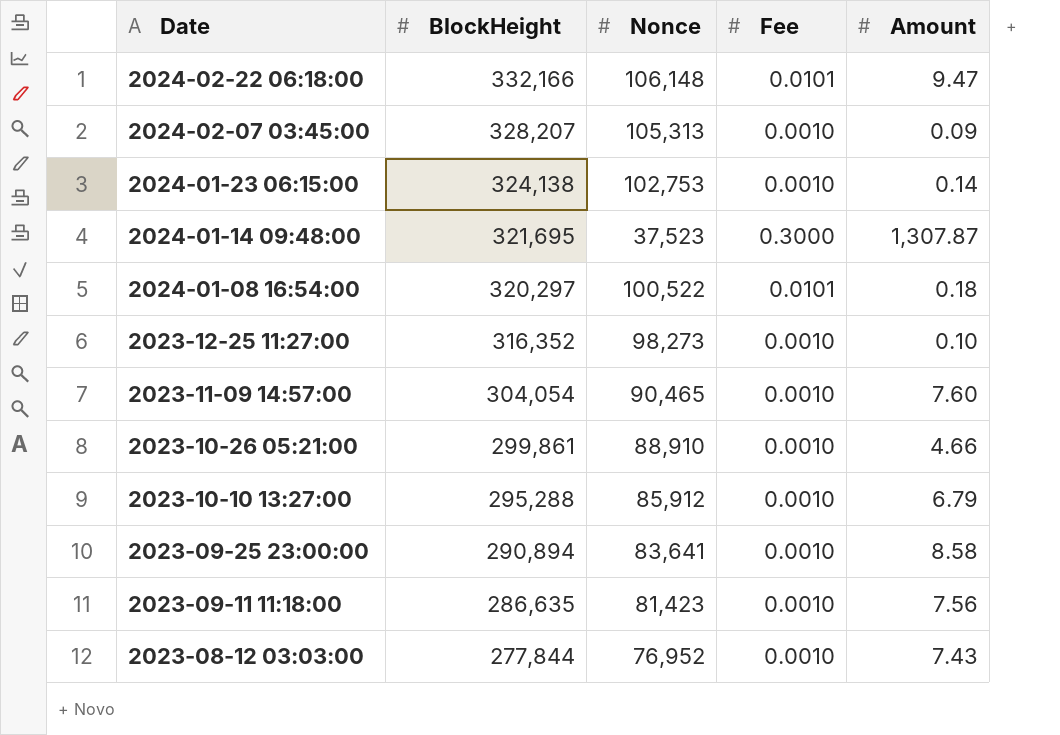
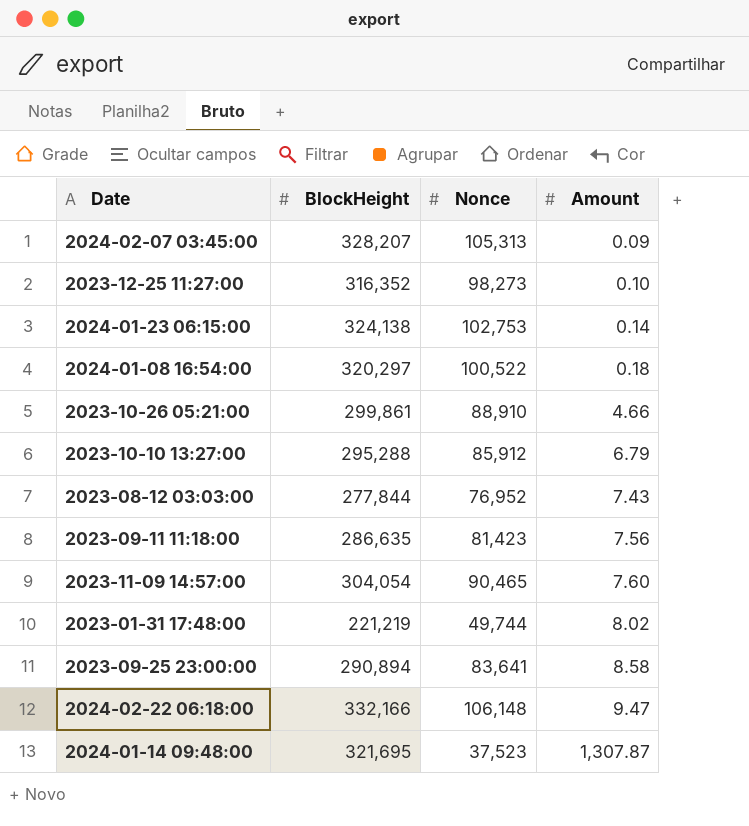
row order: Date descending -> Amount ascending
column Fee | position: 4 -> none
row 2023-01-31 17:48:00: none -> 221,219 | 49,744 | 8.02

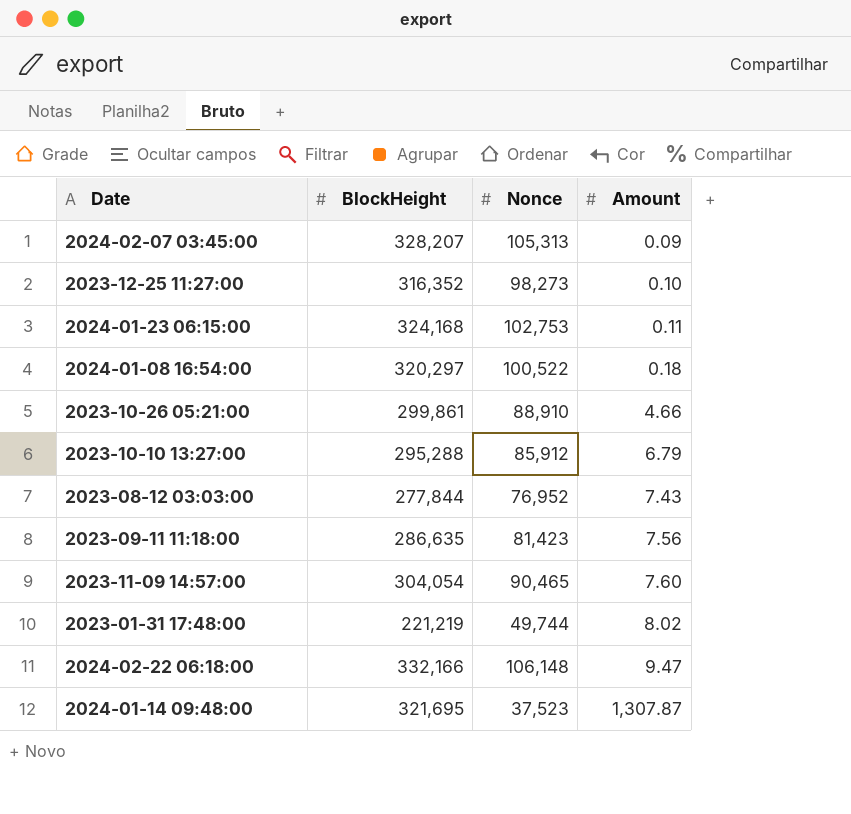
row 2023-09-25 23:00:00: 290,894 | 83,641 | 8.58 -> none
2024-01-23 06:15:00 | BlockHeight: 324,138 -> 324,168
2024-01-23 06:15:00 | Amount: 0.14 -> 0.11

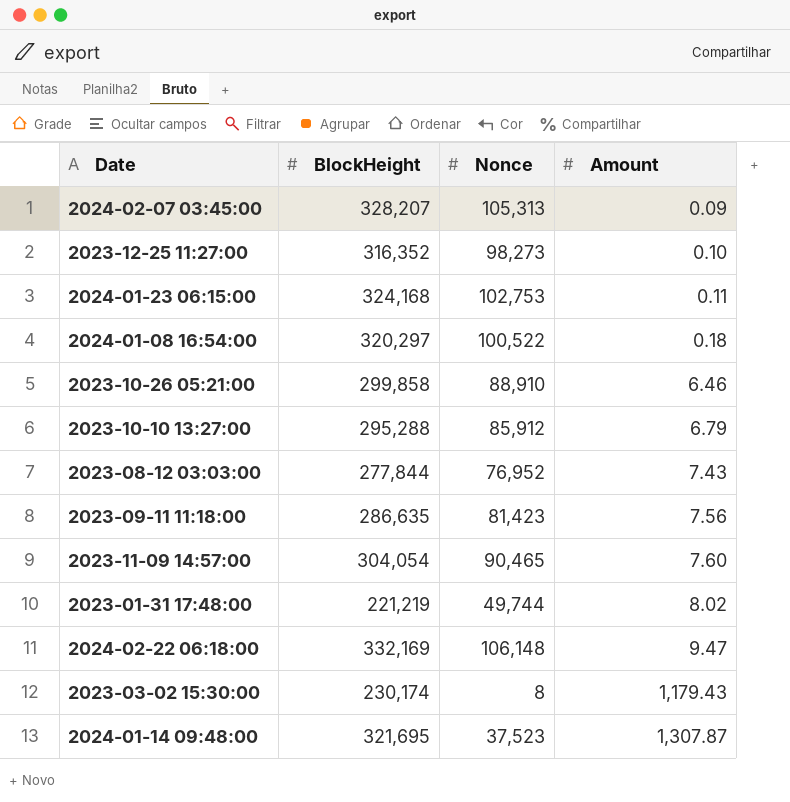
2023-10-26 05:21:00 | BlockHeight: 299,861 -> 299,858
2023-10-26 05:21:00 | Amount: 4.66 -> 6.46
2024-02-22 06:18:00 | BlockHeight: 332,166 -> 332,169
row 2023-03-02 15:30:00: none -> 230,174 | 8 | 1,179.43

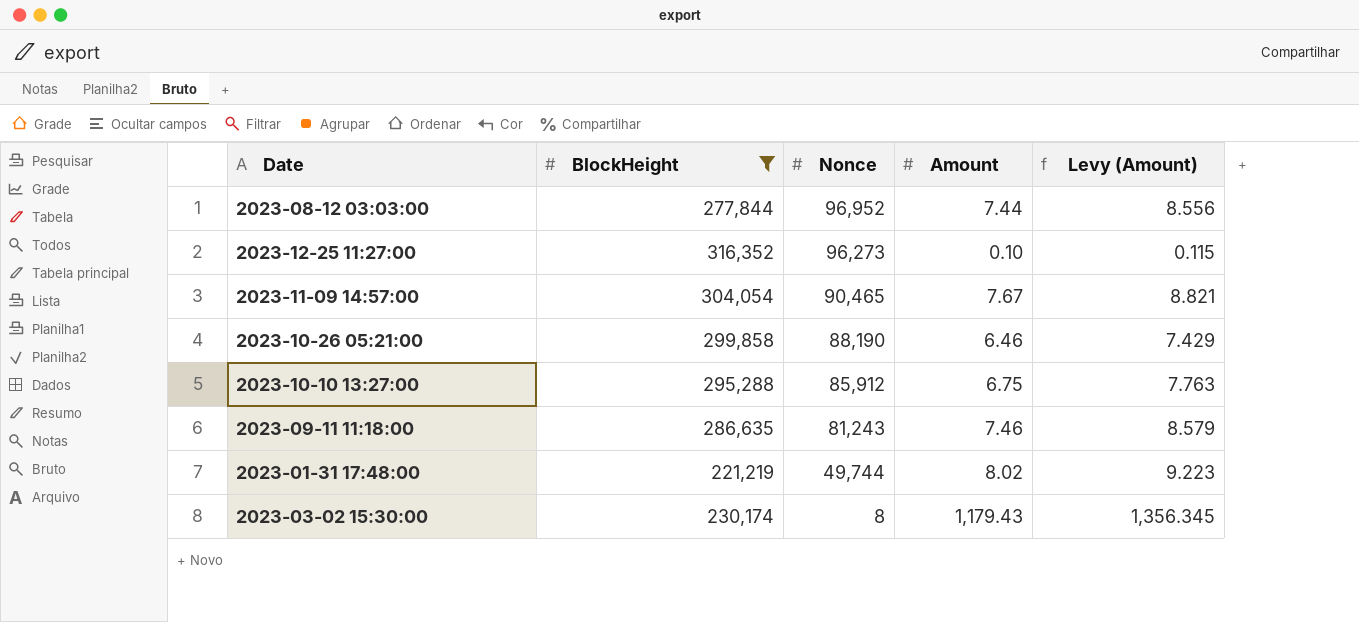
filter: none -> BlockHeight <= 316,352
row order: Amount ascending -> Nonce descending
column Levy (Amount) | formula: none -> [Amount] * 1.15
2023-08-12 03:03:00 | Nonce: 76,952 -> 96,952
2023-08-12 03:03:00 | Amount: 7.43 -> 7.44
2023-12-25 11:27:00 | Nonce: 98,273 -> 96,273
2023-11-09 14:57:00 | Amount: 7.60 -> 7.67
2023-10-26 05:21:00 | Nonce: 88,910 -> 88,190
2023-10-10 13:27:00 | Amount: 6.79 -> 6.75
2023-09-11 11:18:00 | Nonce: 81,423 -> 81,243
2023-09-11 11:18:00 | Amount: 7.56 -> 7.46

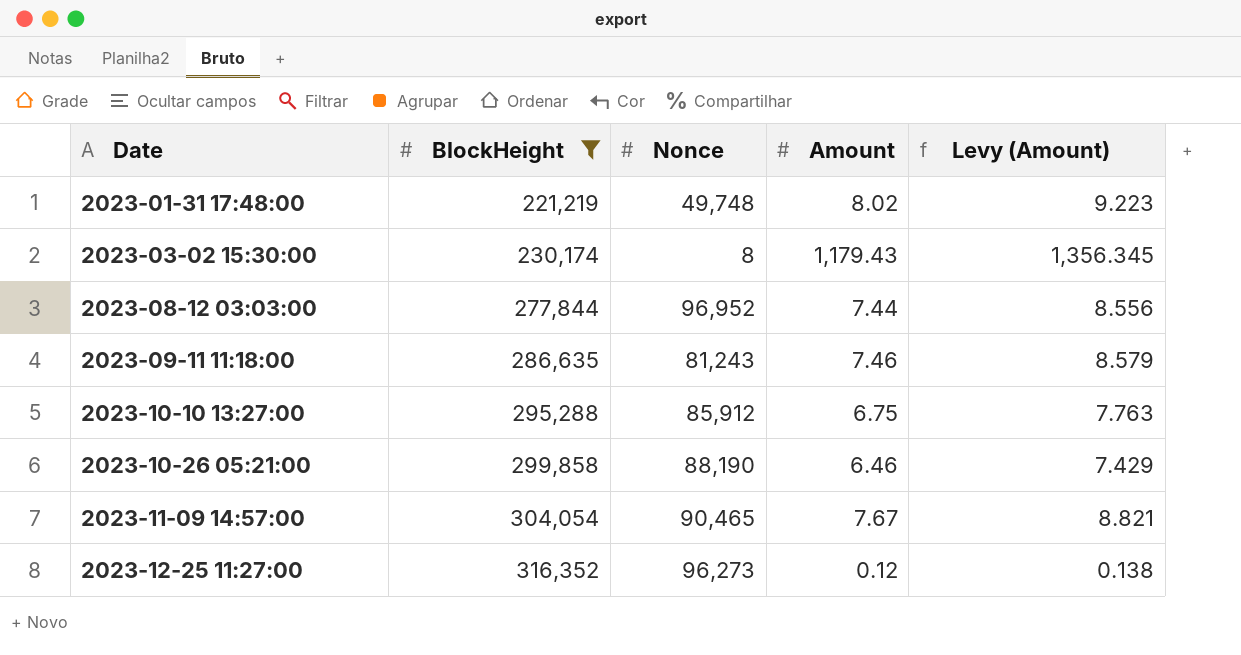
row order: Nonce descending -> Date ascending
2023-01-31 17:48:00 | Nonce: 49,744 -> 49,748
2023-12-25 11:27:00 | Amount: 0.10 -> 0.12
2023-12-25 11:27:00 | Levy (Amount): 0.115 -> 0.138

